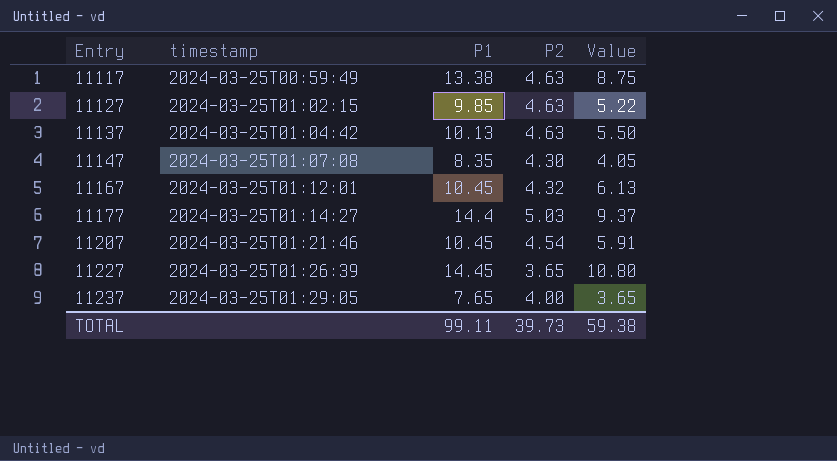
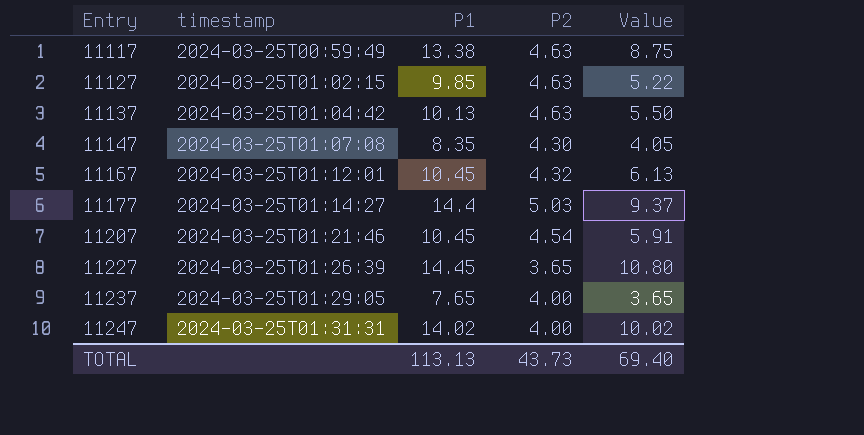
row 11247: none -> 2024-03-25T01:31:31 | 14.02 | 4.00 | 10.02
TOTAL | P1: 99.11 -> 113.13
TOTAL | P2: 39.73 -> 43.73
TOTAL | Value: 59.38 -> 69.40

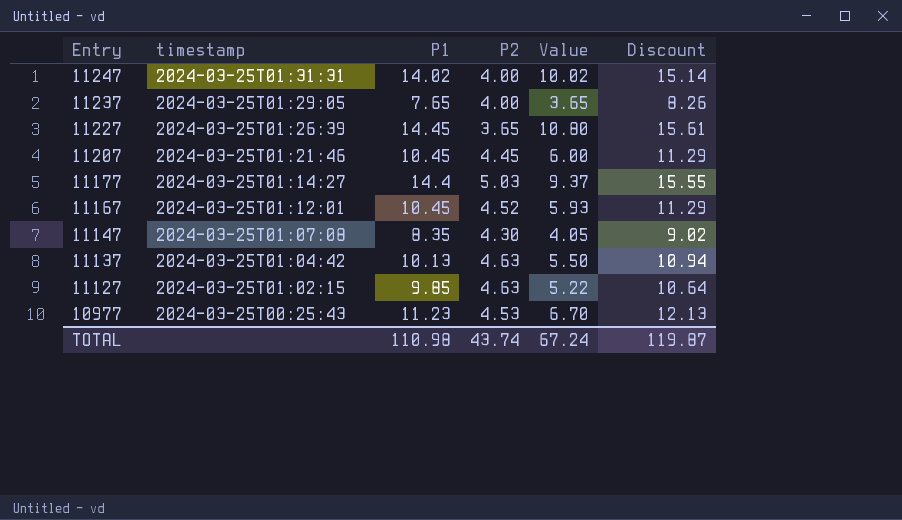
row order: Entry ascending -> Entry descending
column Discount | formula: none -> [P1] * 1.08
row 11117: 2024-03-25T00:59:49 | 13.38 | 4.63 | 8.75 -> none
11207 | P2: 4.54 -> 4.45
11207 | Value: 5.91 -> 6.00
11167 | P2: 4.32 -> 4.52
11167 | Value: 6.13 -> 5.93
row 10977: none -> 2024-03-25T00:25:43 | 11.23 | 4.53 | 6.70 | 12.13
TOTAL | P1: 113.13 -> 110.98
TOTAL | P2: 43.73 -> 43.74
TOTAL | Value: 69.40 -> 67.24

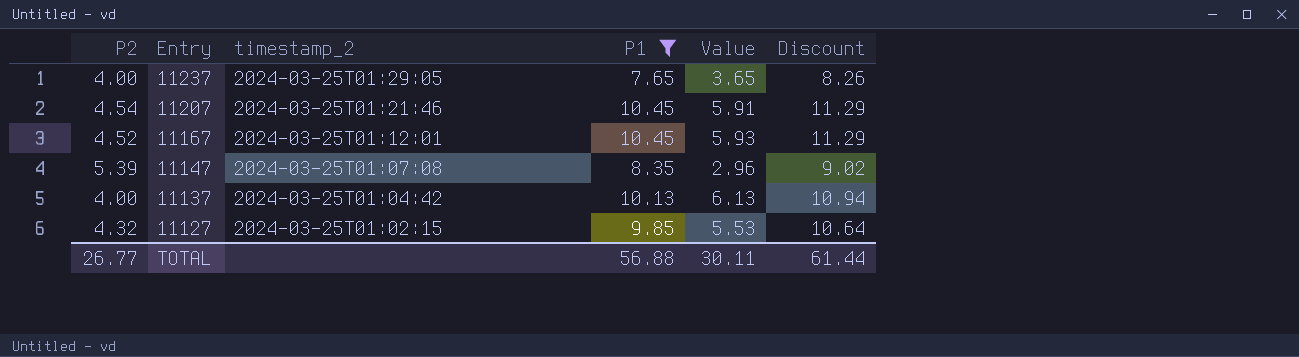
filter: none -> P1 <= 10.45
column P2 | position: 4 -> 1
column name: timestamp -> timestamp_2
11207 | P2: 4.45 -> 4.54
11207 | Value: 6.00 -> 5.91
11147 | P2: 4.30 -> 5.39
11147 | Value: 4.05 -> 2.96
11137 | P2: 4.63 -> 4.00
11137 | Value: 5.50 -> 6.13
11127 | P2: 4.63 -> 4.32
11127 | Value: 5.22 -> 5.53
TOTAL | P2: 43.74 -> 26.77
TOTAL | P1: 110.98 -> 56.88
TOTAL | Value: 67.24 -> 30.11
TOTAL | Discount: 119.87 -> 61.44

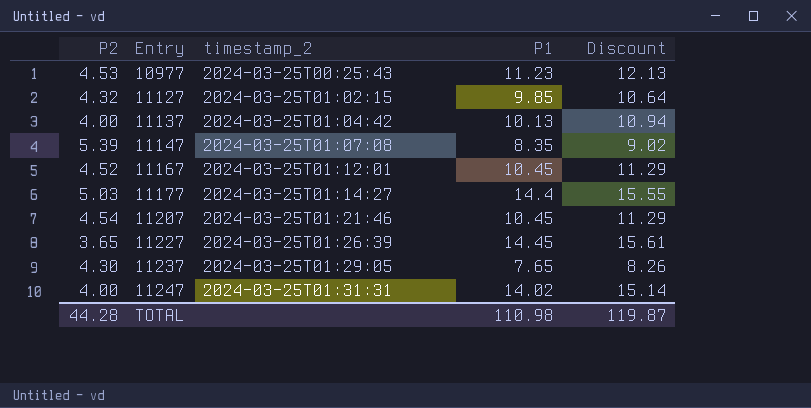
filter: P1 <= 10.45 -> none
row order: Entry descending -> Entry ascending
column Value | formula: [P1] - [P2] -> none
11237 | P2: 4.00 -> 4.30
TOTAL | P2: 26.77 -> 44.28
TOTAL | P1: 56.88 -> 110.98
TOTAL | Discount: 61.44 -> 119.87

